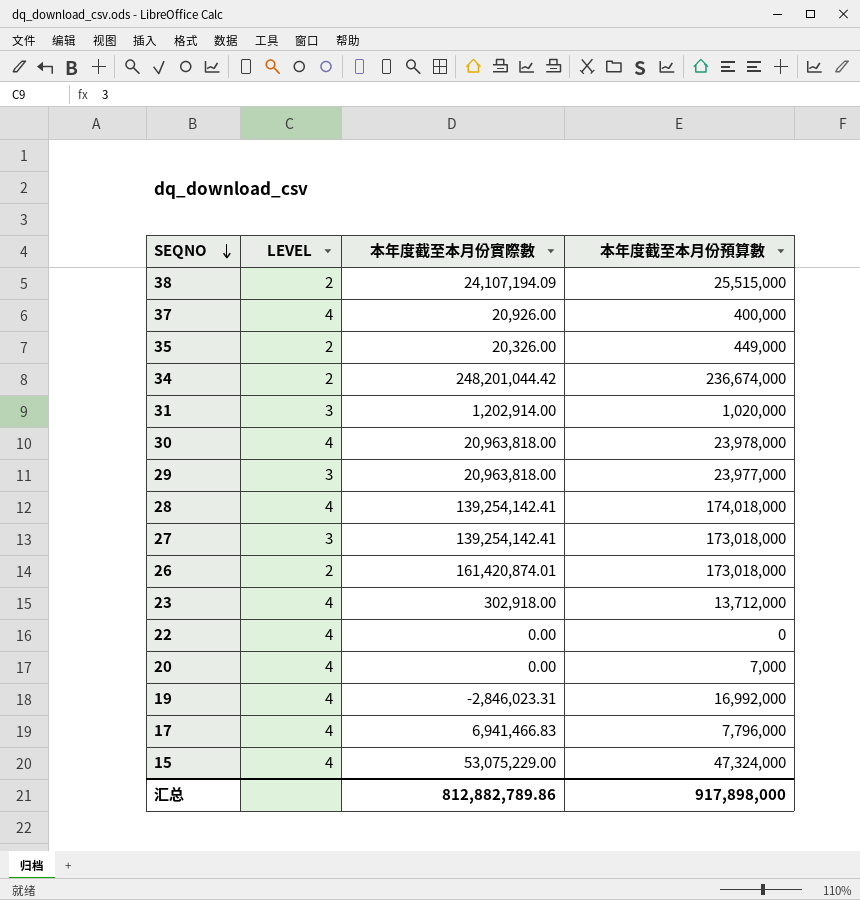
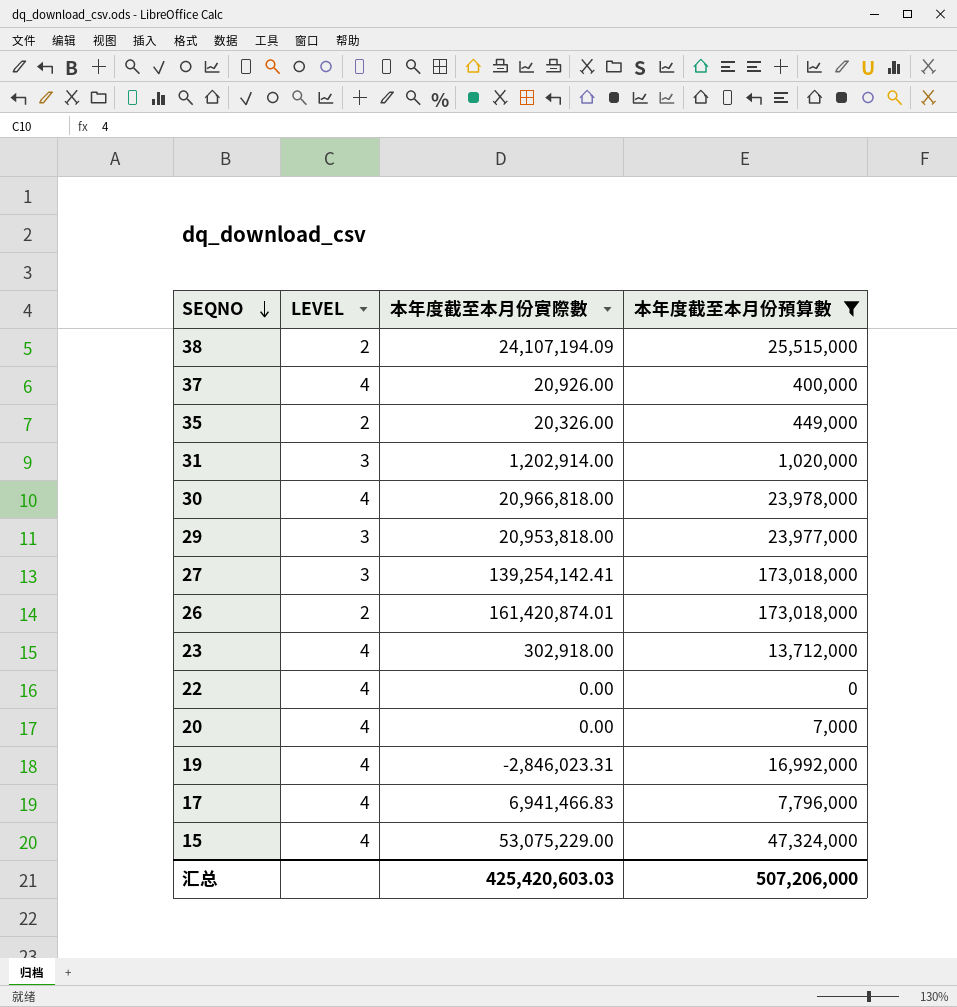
filter: none -> 本年度截至本月份預算數 <= 173,018,000
30 | 本年度截至本月份實際數: 20,963,818.00 -> 20,966,818.00
29 | 本年度截至本月份實際數: 20,963,818.00 -> 20,953,818.00
汇总 | 本年度截至本月份實際數: 812,882,789.86 -> 425,420,603.03
汇总 | 本年度截至本月份預算數: 917,898,000 -> 507,206,000

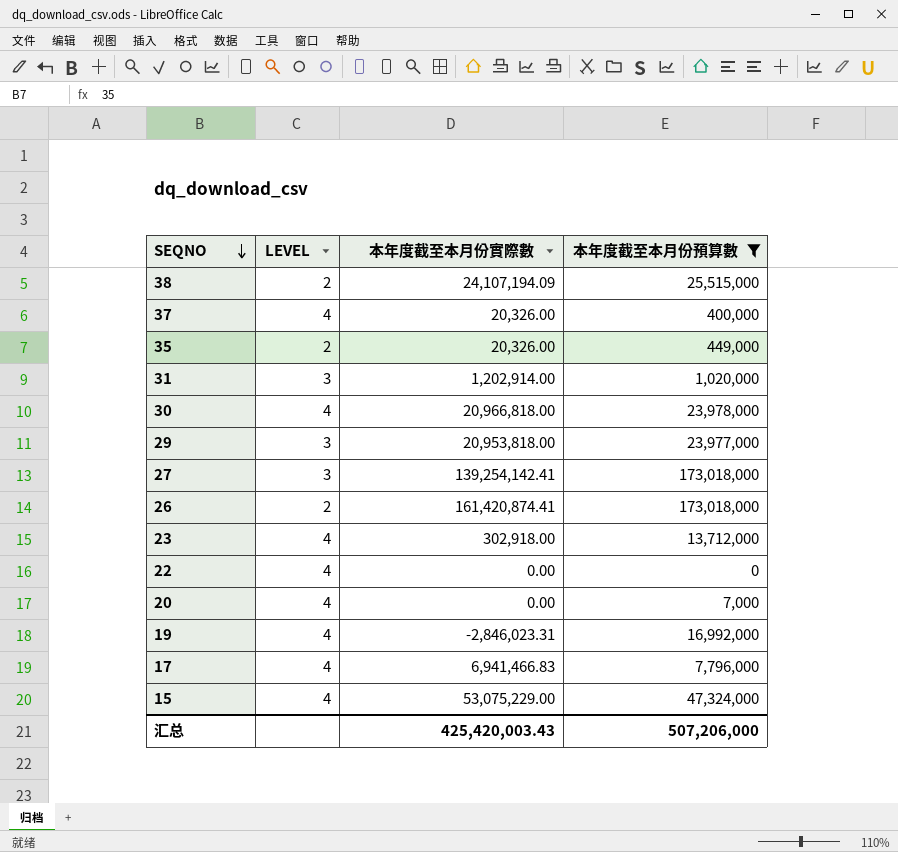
37 | 本年度截至本月份實際數: 20,926.00 -> 20,326.00
26 | 本年度截至本月份實際數: 161,420,874.01 -> 161,420,874.41
汇总 | 本年度截至本月份實際數: 425,420,603.03 -> 425,420,003.43

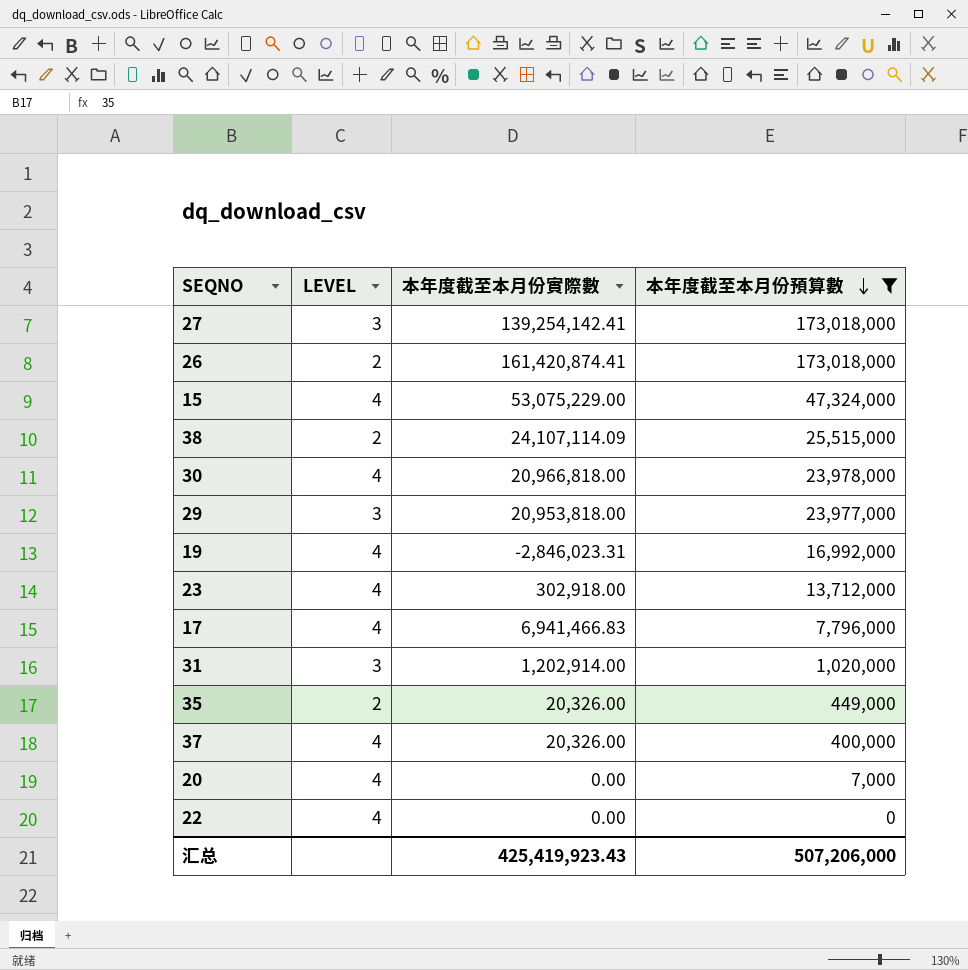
row order: SEQNO descending -> 本年度截至本月份預算數 descending
38 | 本年度截至本月份實際數: 24,107,194.09 -> 24,107,114.09
汇总 | 本年度截至本月份實際數: 425,420,003.43 -> 425,419,923.43

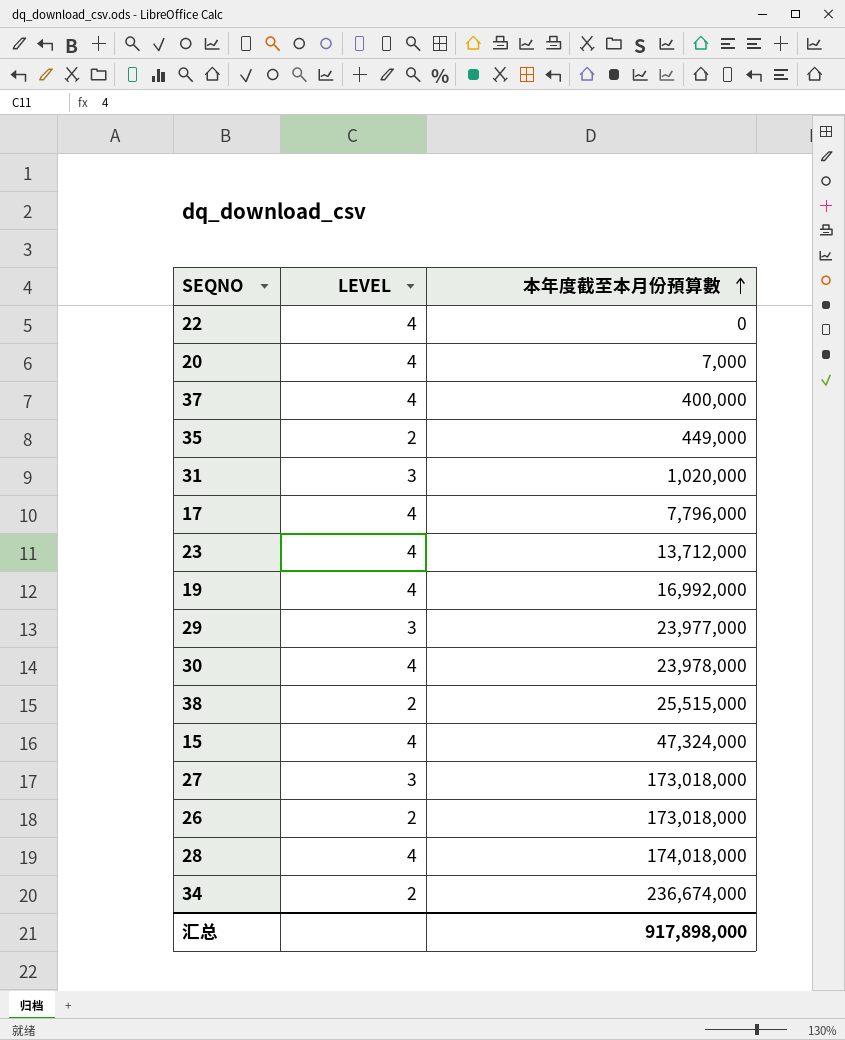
filter: 本年度截至本月份預算數 <= 173,018,000 -> none
row order: 本年度截至本月份預算數 descending -> 本年度截至本月份預算數 ascending
column 本年度截至本月份實際數 | position: 3 -> none
汇总 | 本年度截至本月份預算數: 507,206,000 -> 917,898,000

